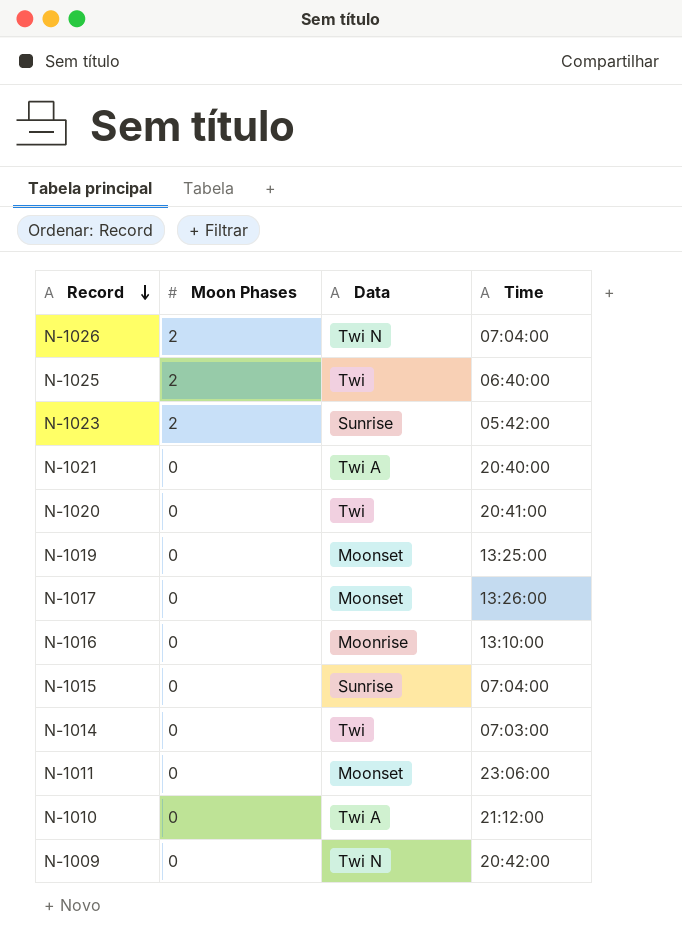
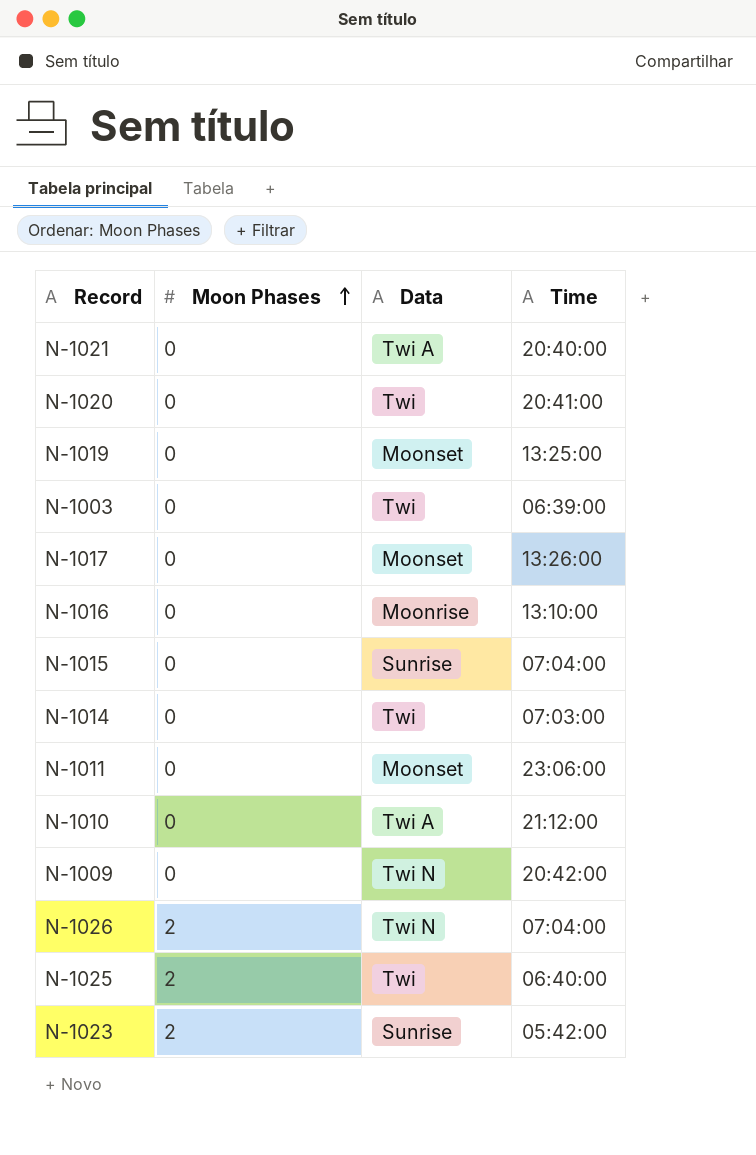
row order: Record descending -> Moon Phases ascending
row N-1003: none -> 0 | Twi | 06:39:00

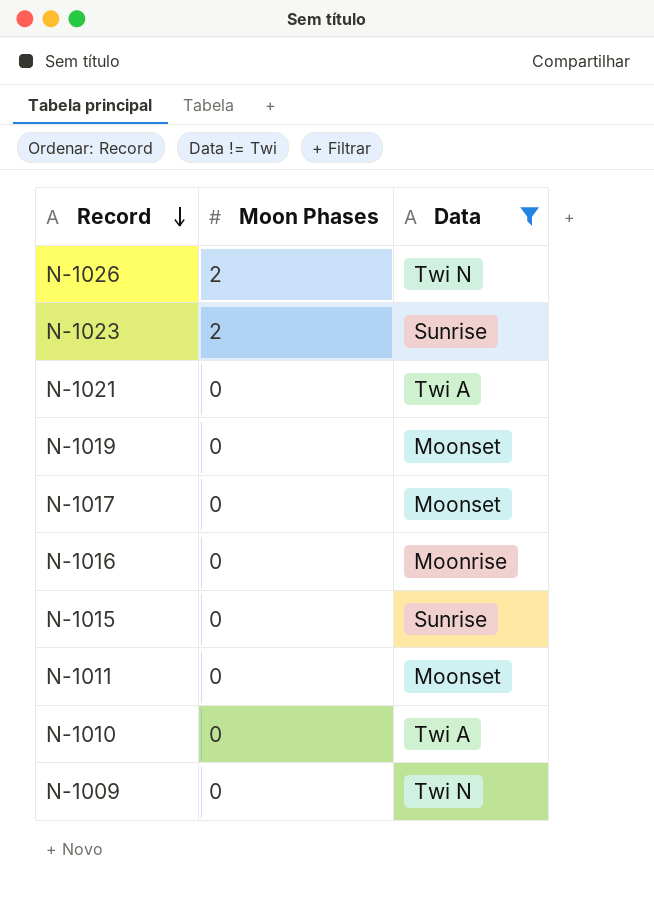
filter: none -> Data != Twi
row order: Moon Phases ascending -> Record descending
column Time | position: 4 -> none

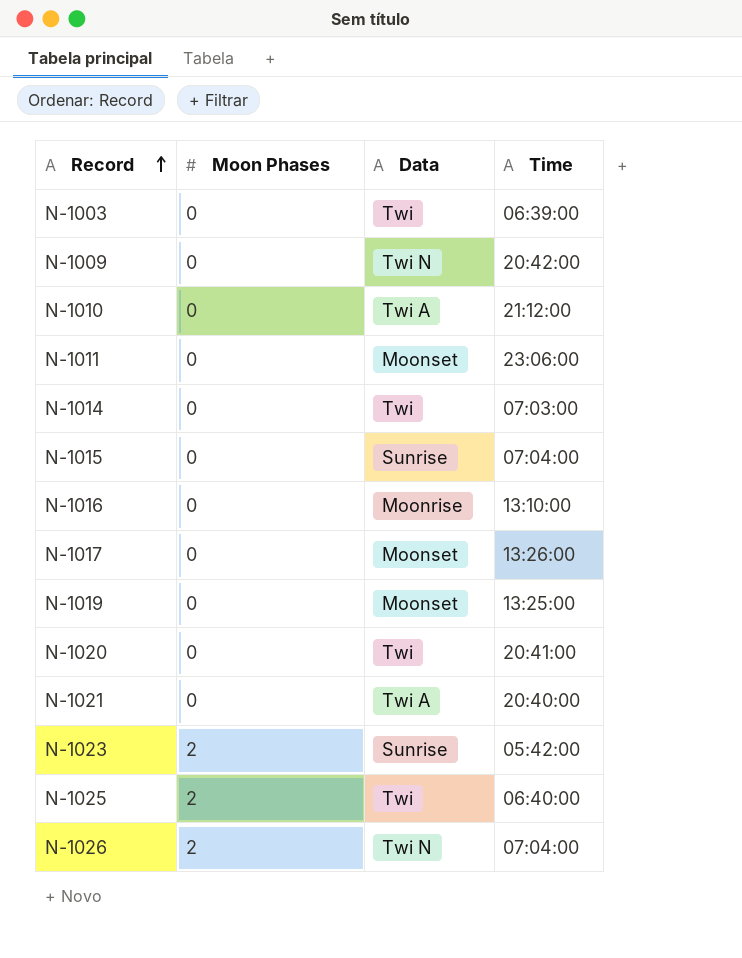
filter: Data != Twi -> none
row order: Record descending -> Record ascending
column Time | position: none -> 4

